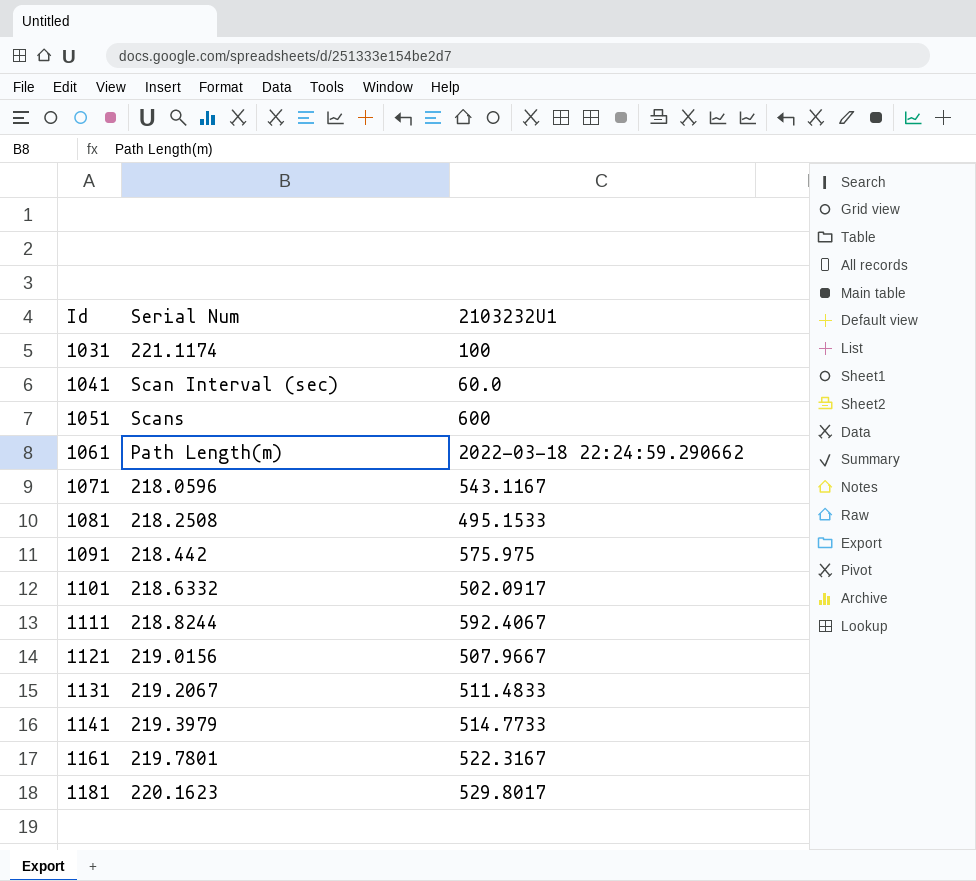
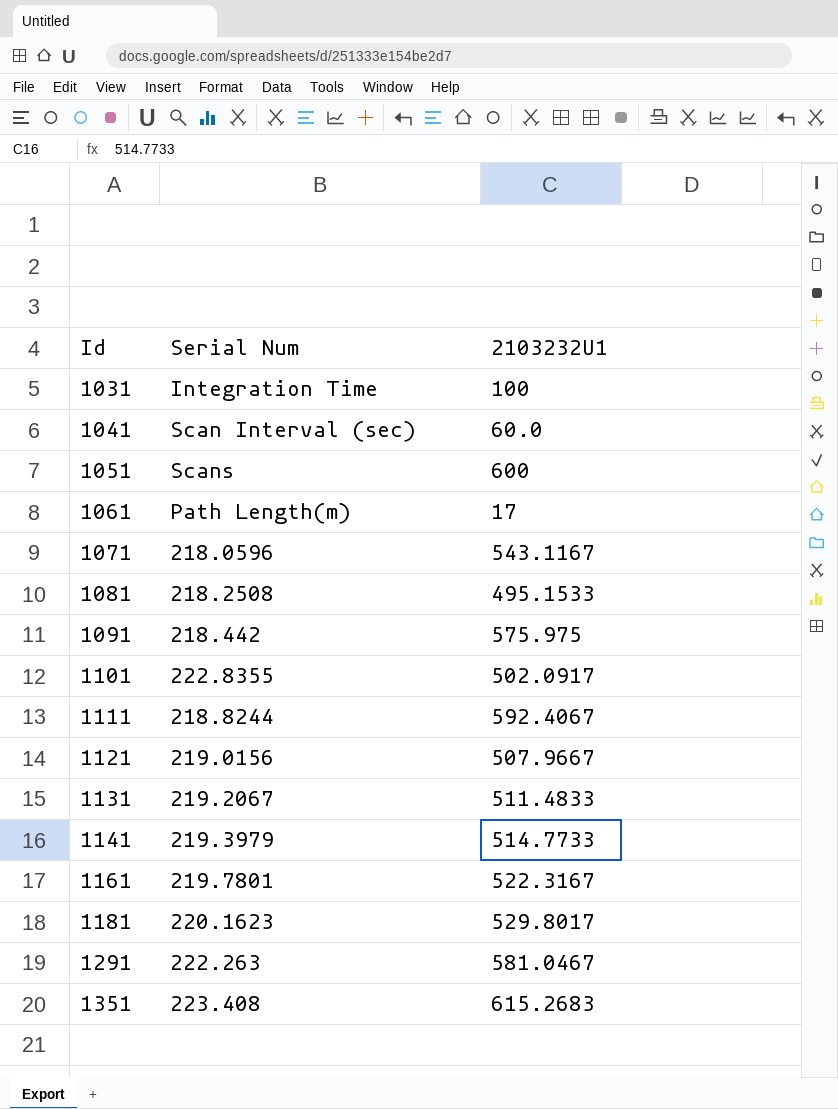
1031 | Serial Num: 221.1174 -> Integration Time
1061 | 2103232U1: 2022-03-18 22:24:59.290662 -> 17
1101 | Serial Num: 218.6332 -> 222.8355
row 1291: none -> 222.263 | 581.0467
row 1351: none -> 223.408 | 615.2683

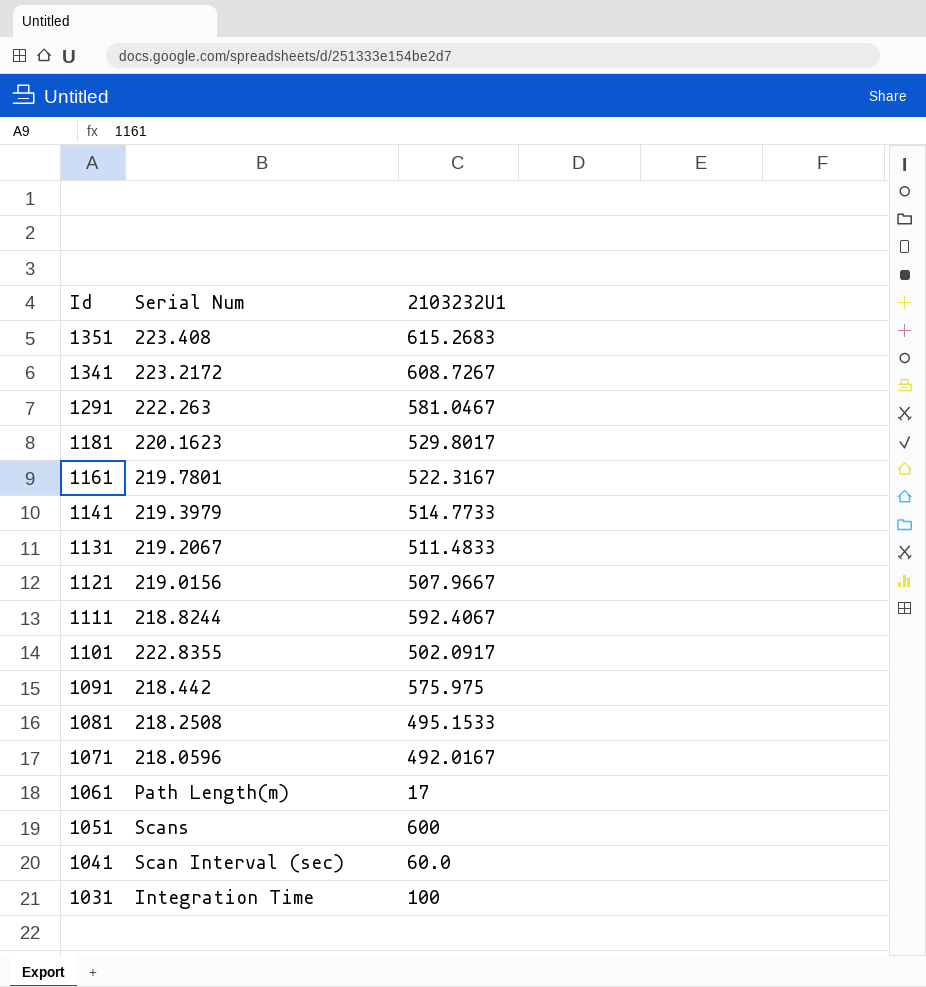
row order: Id ascending -> Id descending
row 1341: none -> 223.2172 | 608.7267
1071 | 2103232U1: 543.1167 -> 492.0167

